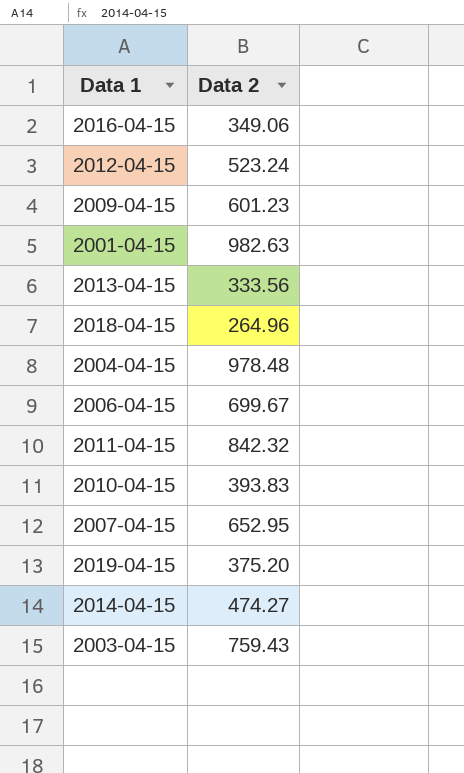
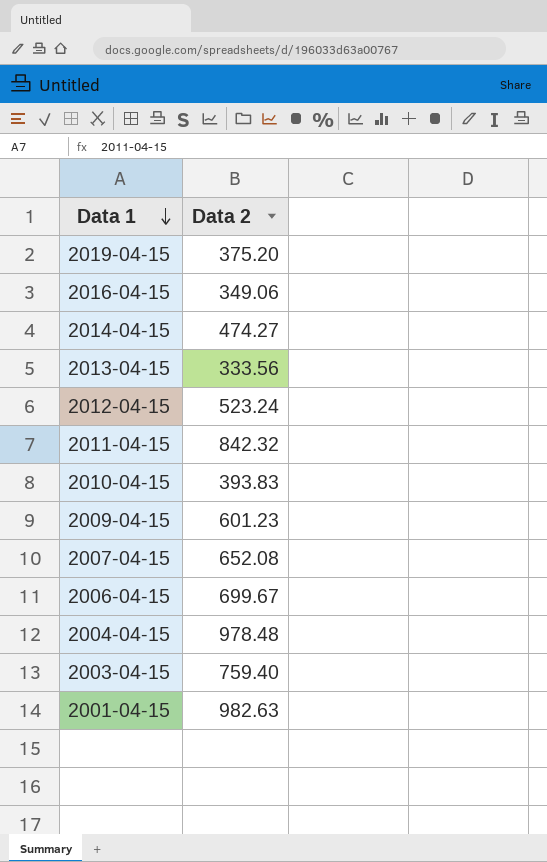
row order: none -> Data 1 descending
row 2018-04-15: 264.96 -> none
2007-04-15 | Data 2: 652.95 -> 652.08
2003-04-15 | Data 2: 759.43 -> 759.40

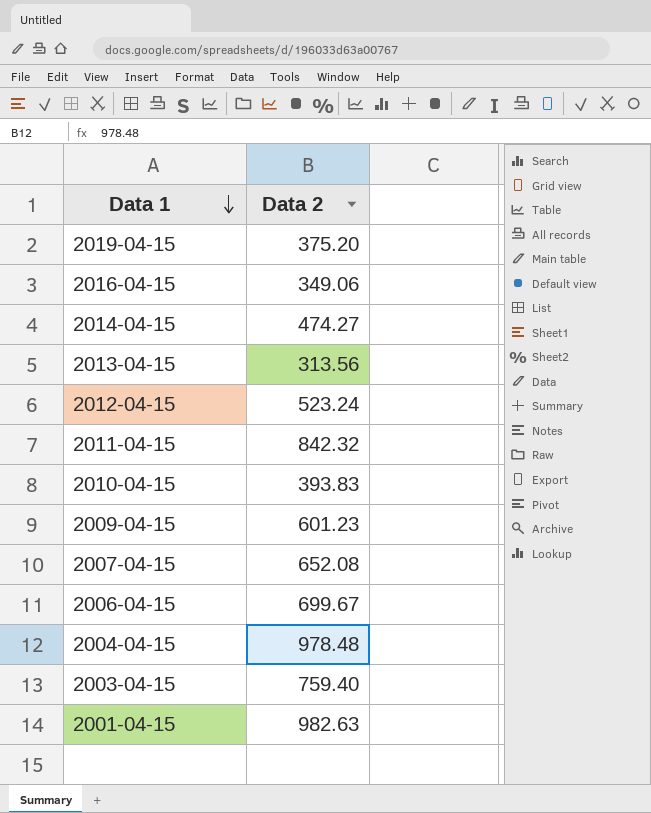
2013-04-15 | Data 2: 333.56 -> 313.56

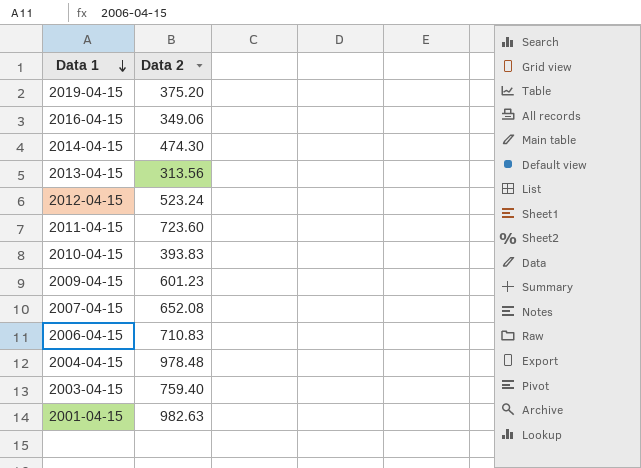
2014-04-15 | Data 2: 474.27 -> 474.30
2011-04-15 | Data 2: 842.32 -> 723.60
2006-04-15 | Data 2: 699.67 -> 710.83

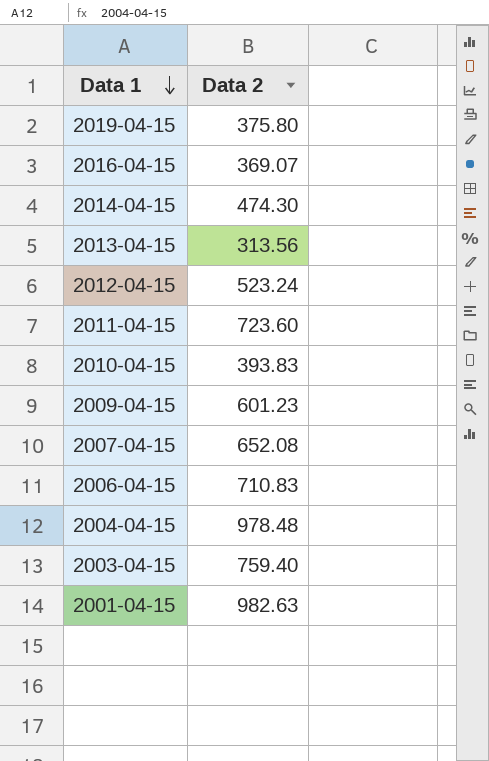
2019-04-15 | Data 2: 375.20 -> 375.80
2016-04-15 | Data 2: 349.06 -> 369.07

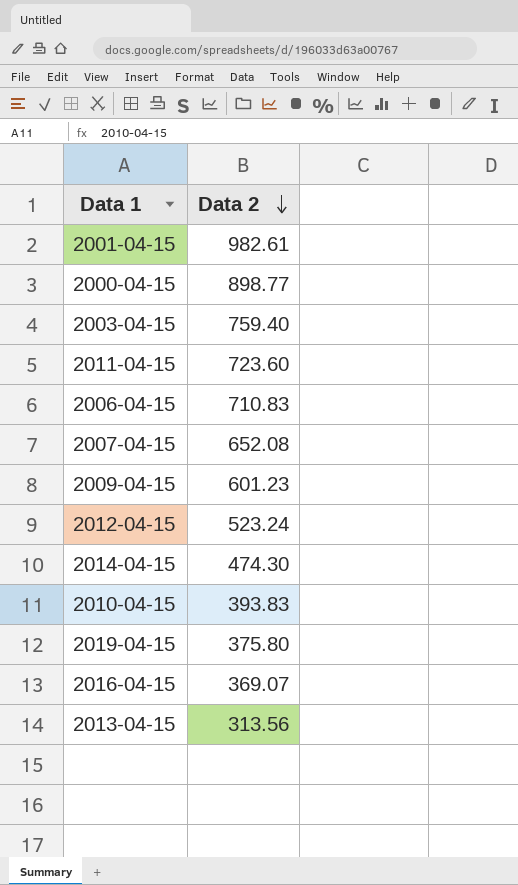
row order: Data 1 descending -> Data 2 descending
row 2004-04-15: 978.48 -> none
2001-04-15 | Data 2: 982.63 -> 982.61
row 2000-04-15: none -> 898.77

